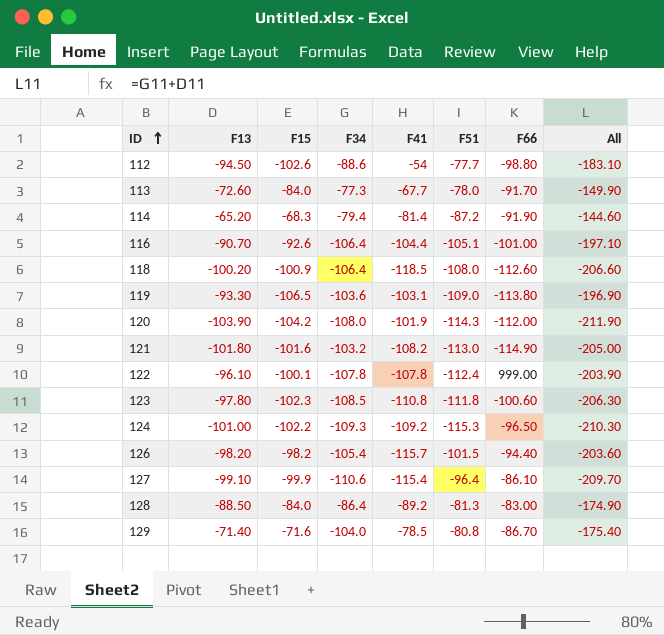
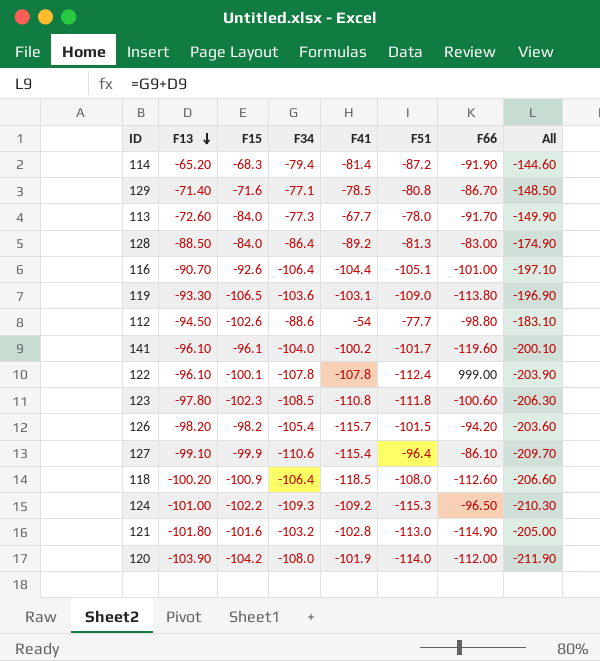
row order: ID ascending -> F13 descending
129 | F34: -104.0 -> -77.1
129 | All: -175.40 -> -148.50
row 141: none -> -96.10 | -96.1 | -104.0 | -100.2 | -101.7 | -119.60 | -200.10
126 | F66: -94.40 -> -94.20
121 | F41: -108.2 -> -102.8
120 | F51: -114.3 -> -114.0

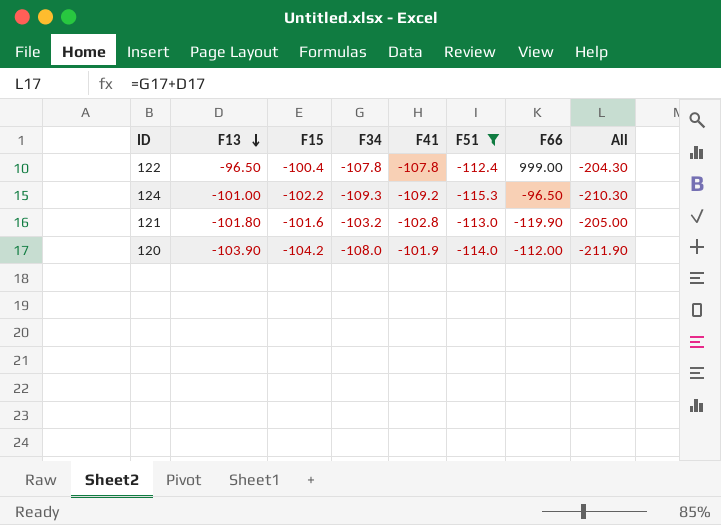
filter: none -> F51 <= -112.4
122 | F13: -96.10 -> -96.50
122 | F15: -100.1 -> -100.4
122 | All: -203.90 -> -204.30
121 | F66: -114.90 -> -119.90

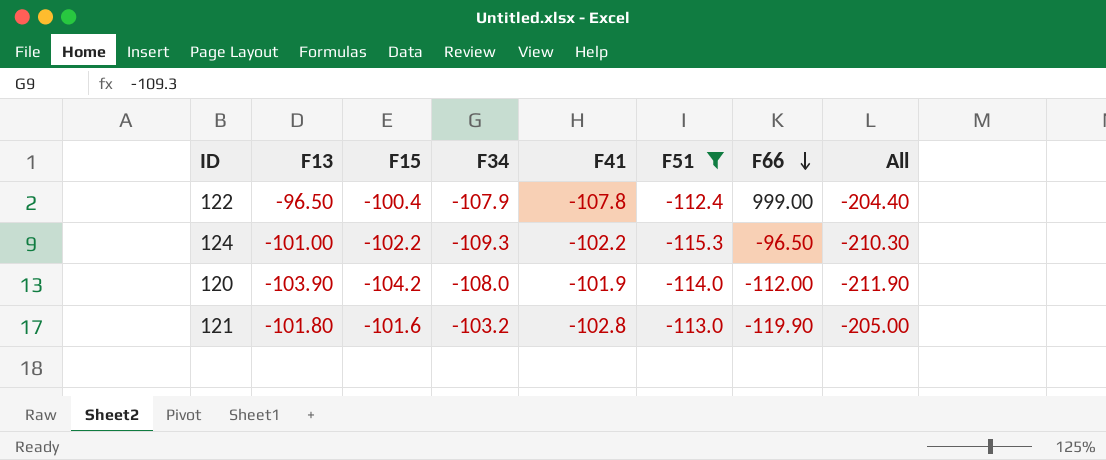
row order: F13 descending -> F66 descending
122 | F34: -107.8 -> -107.9
122 | All: -204.30 -> -204.40
124 | F41: -109.2 -> -102.2

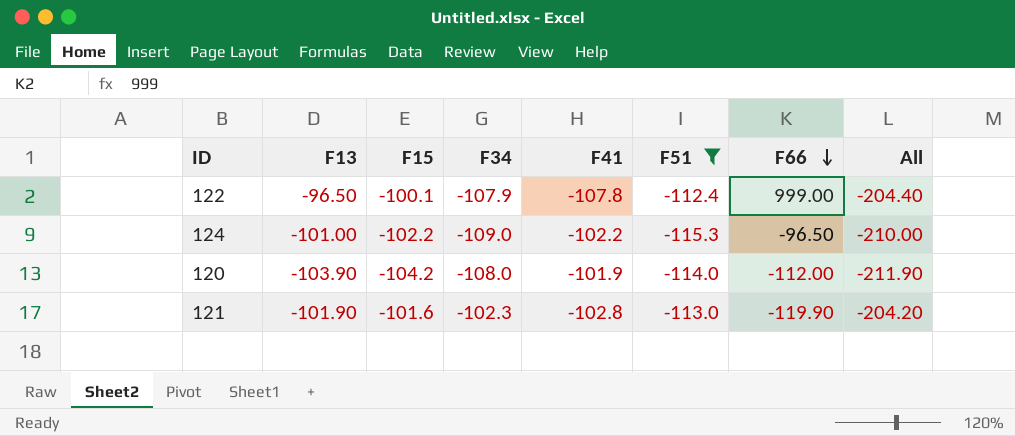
122 | F15: -100.4 -> -100.1
124 | F34: -109.3 -> -109.0
124 | All: -210.30 -> -210.00
121 | F13: -101.80 -> -101.90
121 | F34: -103.2 -> -102.3
121 | All: -205.00 -> -204.20

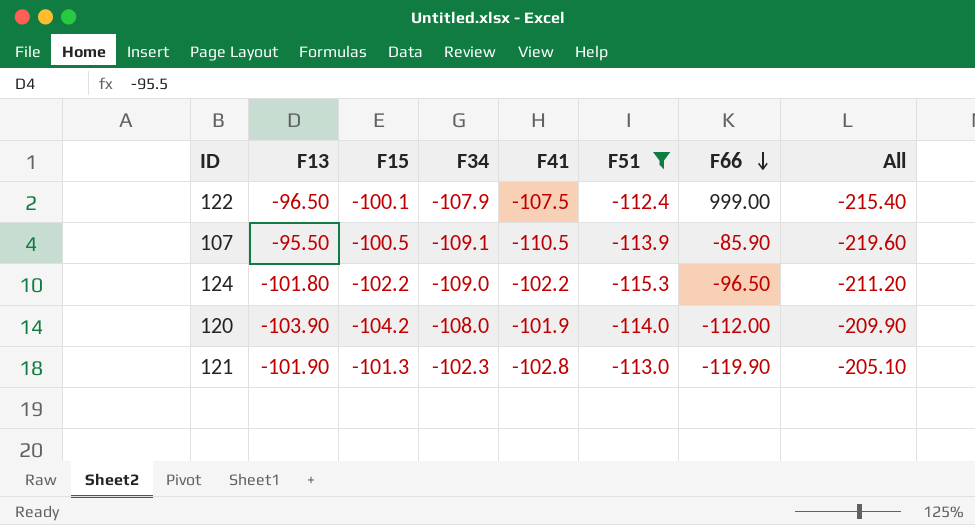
column All | formula: [F13] + [F34] -> [F34] + [F41]
122 | F41: -107.8 -> -107.5
row 107: none -> -95.50 | -100.5 | -109.1 | -110.5 | -113.9 | -85.90 | -219.60
124 | F13: -101.00 -> -101.80
121 | F15: -101.6 -> -101.3

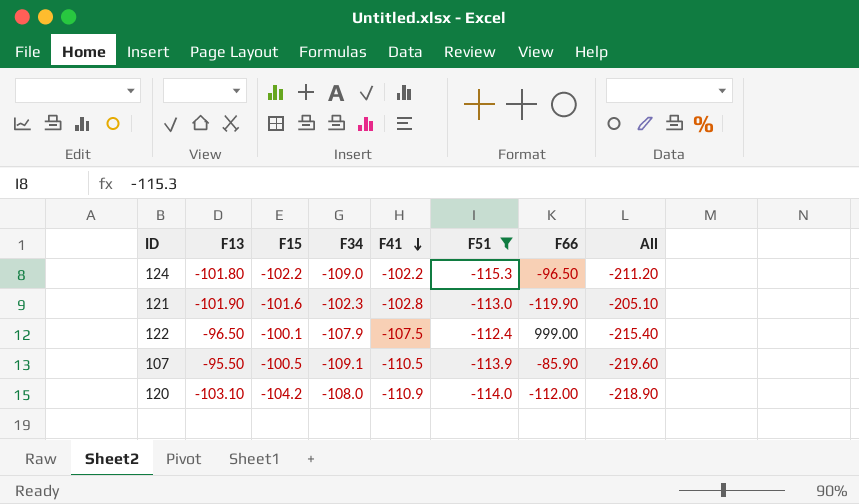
row order: F66 descending -> F41 descending
121 | F15: -101.3 -> -101.6
120 | F13: -103.90 -> -103.10
120 | F41: -101.9 -> -110.9
120 | All: -209.90 -> -218.90

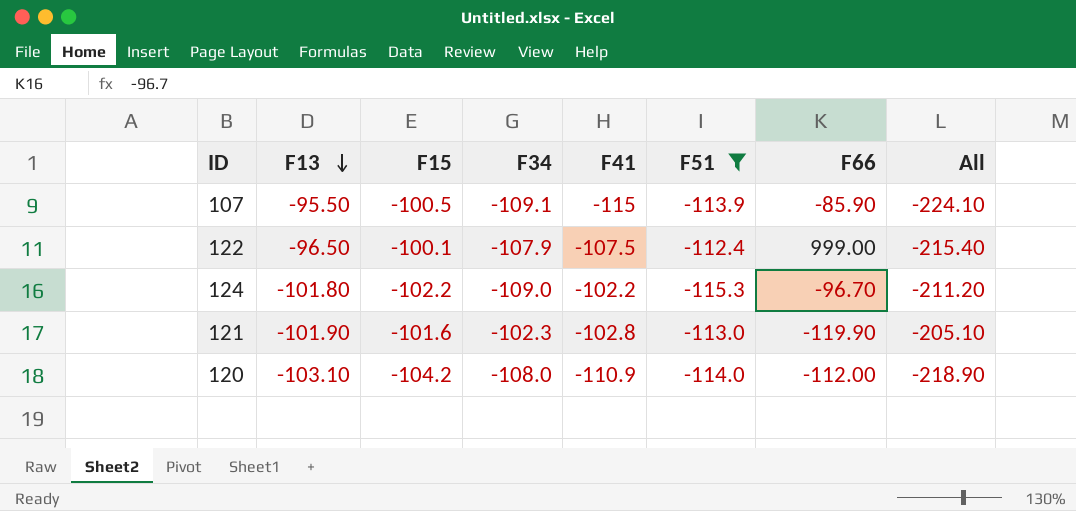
row order: F41 descending -> F13 descending
107 | F41: -110.5 -> -115
107 | All: -219.60 -> -224.10
124 | F66: -96.50 -> -96.70

